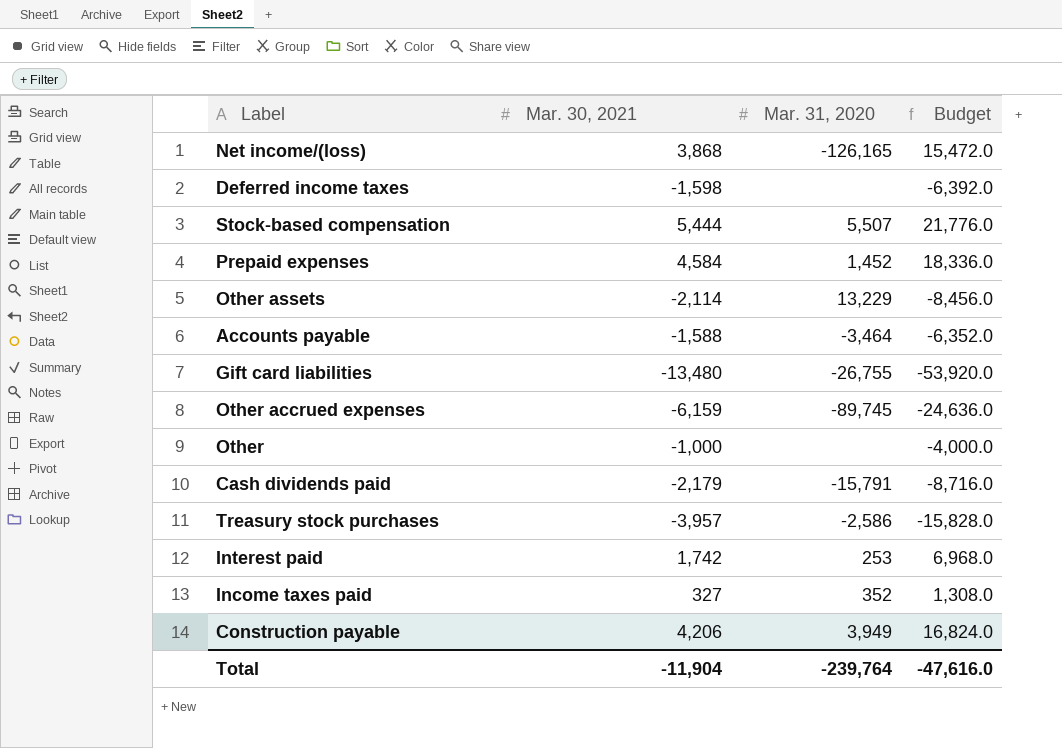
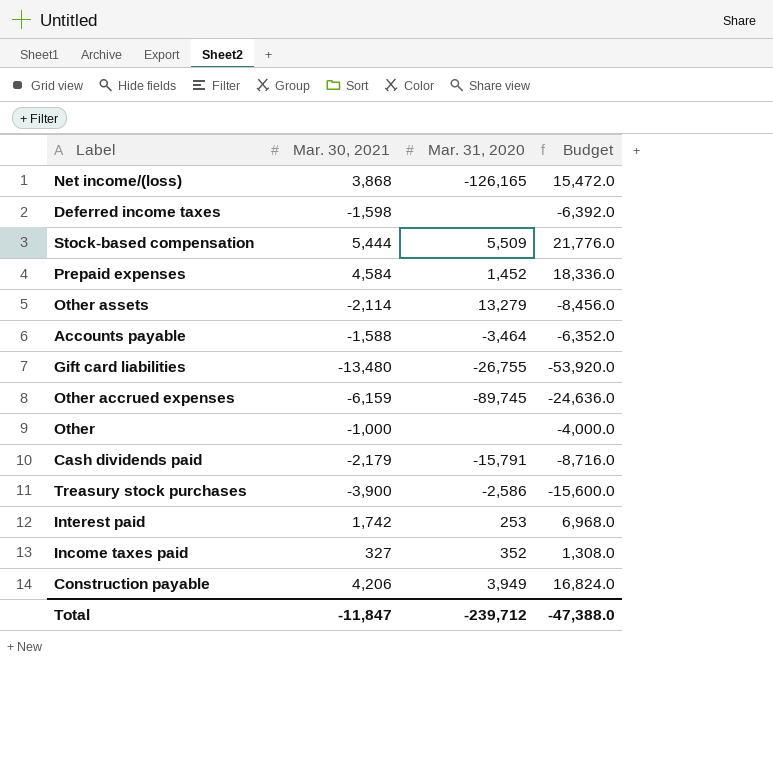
Stock-based compensation | Mar. 31, 2020: 5,507 -> 5,509
Other assets | Mar. 31, 2020: 13,229 -> 13,279
Treasury stock purchases | Mar. 30, 2021: -3,957 -> -3,900
Treasury stock purchases | Budget: -15,828.0 -> -15,600.0
Total | Mar. 30, 2021: -11,904 -> -11,847
Total | Mar. 31, 2020: -239,764 -> -239,712
Total | Budget: -47,616.0 -> -47,388.0

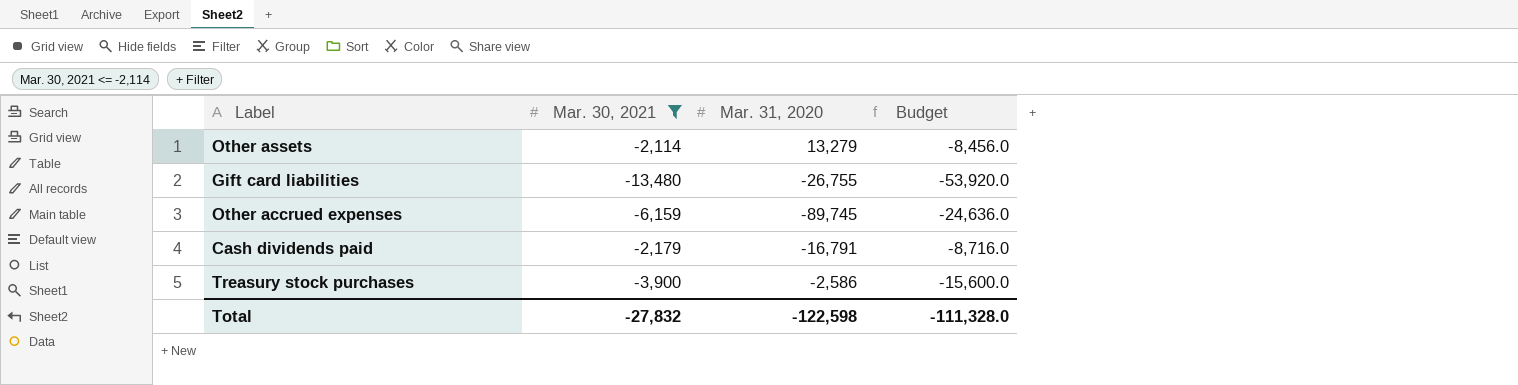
filter: none -> Mar. 30, 2021 <= -2,114
Cash dividends paid | Mar. 31, 2020: -15,791 -> -16,791
Total | Mar. 30, 2021: -11,847 -> -27,832
Total | Mar. 31, 2020: -239,712 -> -122,598
Total | Budget: -47,388.0 -> -111,328.0

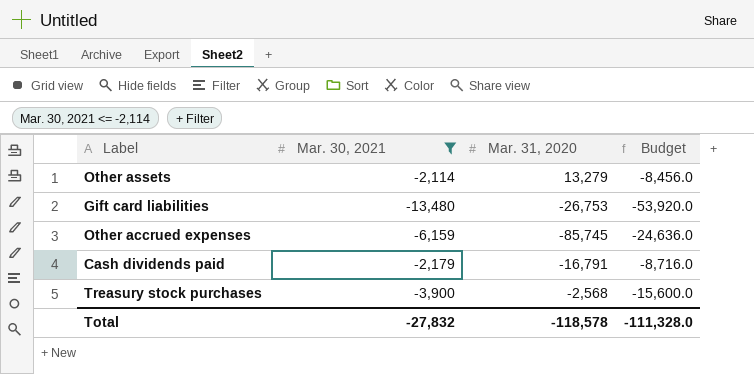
Gift card liabilities | Mar. 31, 2020: -26,755 -> -26,753
Other accrued expenses | Mar. 31, 2020: -89,745 -> -85,745
Treasury stock purchases | Mar. 31, 2020: -2,586 -> -2,568
Total | Mar. 31, 2020: -122,598 -> -118,578

